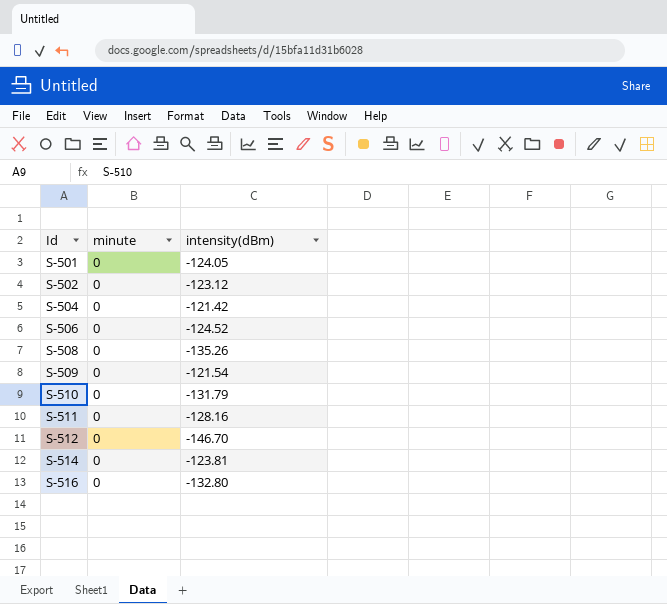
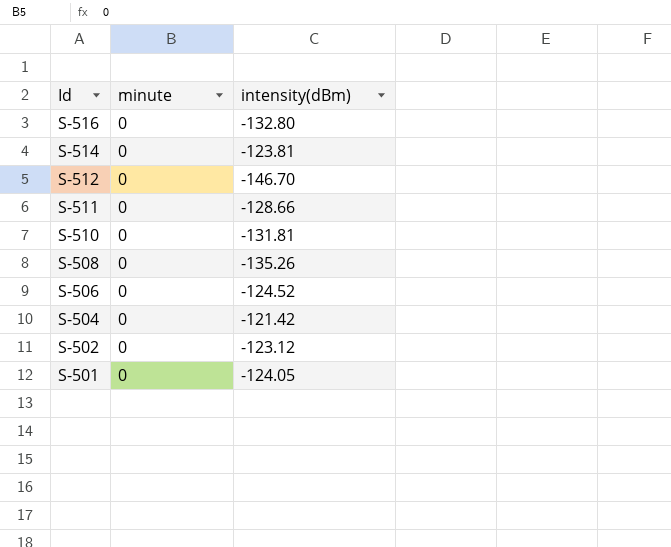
row order: Id ascending -> Id descending
row S-509: 0 | -121.54 -> none
S-511 | intensity(dBm): -128.16 -> -128.66
S-510 | intensity(dBm): -131.79 -> -131.81

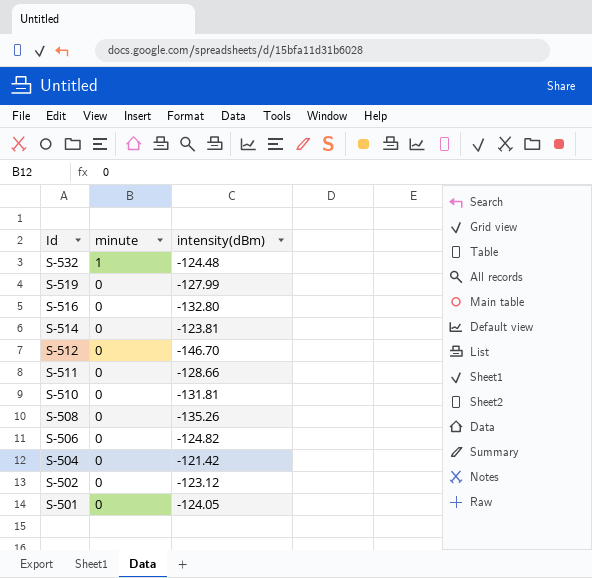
row S-532: none -> 1 | -124.48
row S-519: none -> 0 | -127.99
S-506 | intensity(dBm): -124.52 -> -124.82

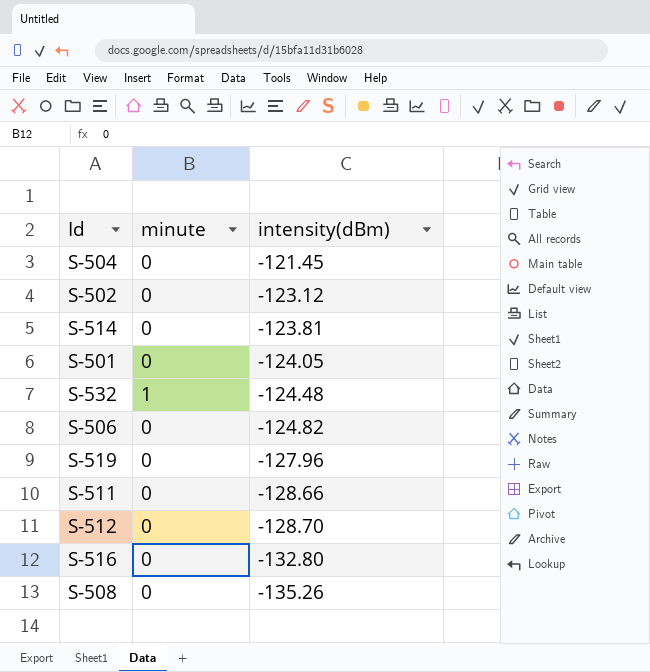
row order: Id descending -> intensity(dBm) descending
row S-510: 0 | -131.81 -> none
S-504 | intensity(dBm): -121.42 -> -121.45
S-519 | intensity(dBm): -127.99 -> -127.96
S-512 | intensity(dBm): -146.70 -> -128.70

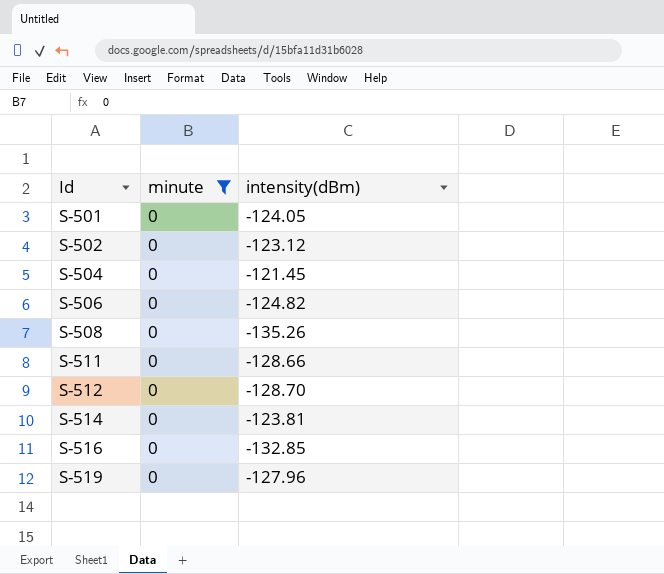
filter: none -> minute = 0
row order: intensity(dBm) descending -> Id ascending
S-516 | intensity(dBm): -132.80 -> -132.85

